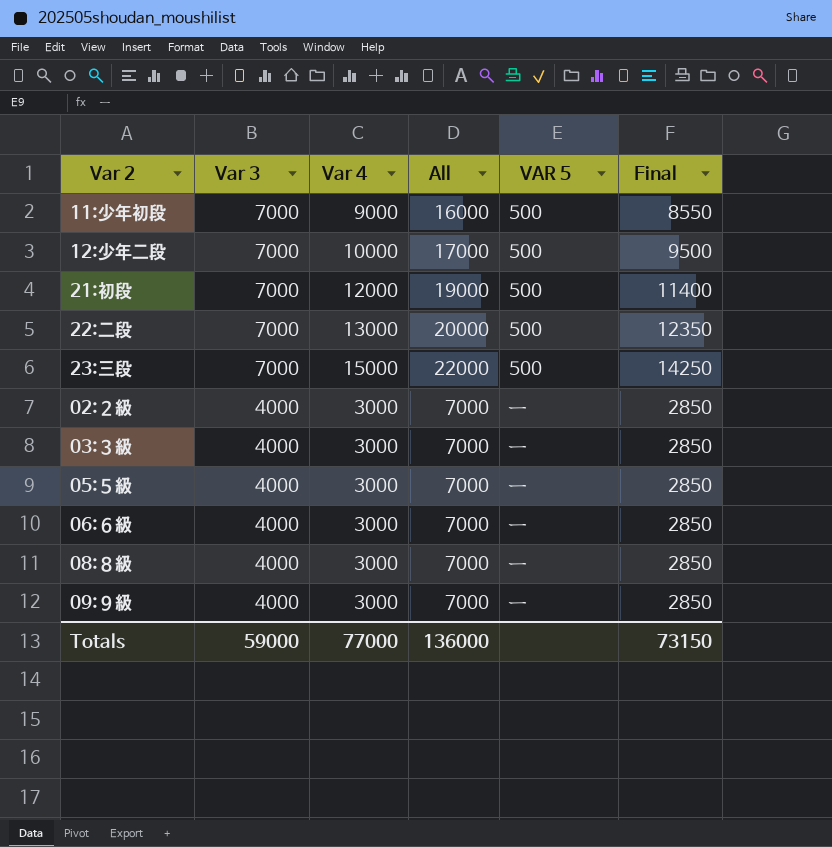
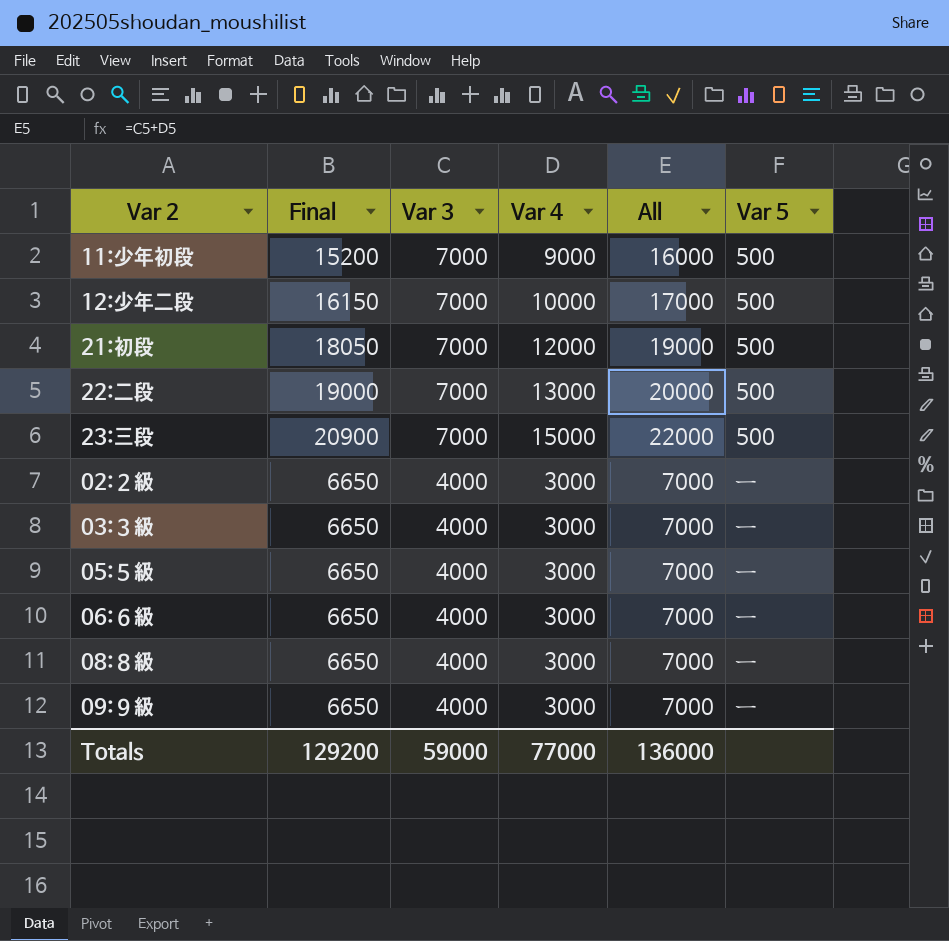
column Final | formula: [Var 4] * 0.95 -> [All] * 0.95
column Final | position: 6 -> 2
column name: VAR 5 -> Var 5
Totals | Final: 73150 -> 129200

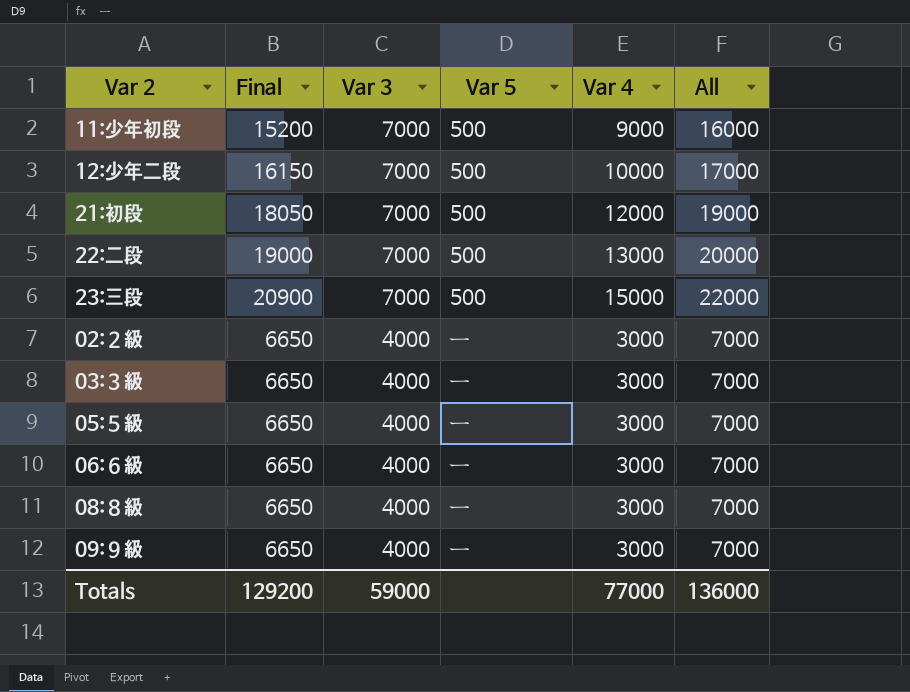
column Var 5 | position: 6 -> 4

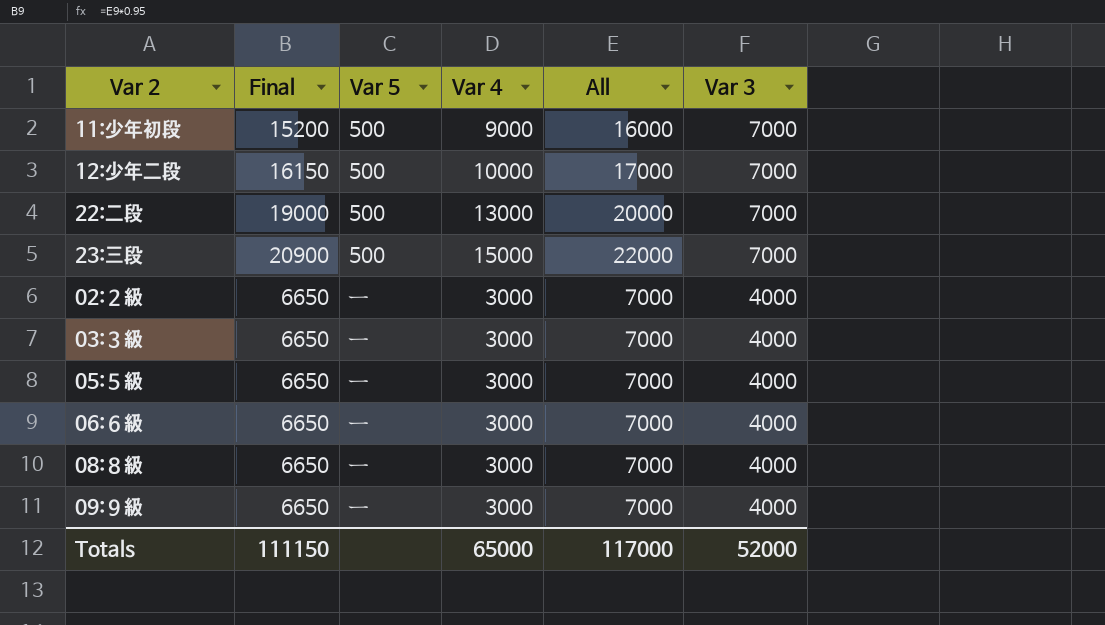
column Var 3 | position: 3 -> 6
row 21:初段: 18050 | 7000 | 500 | 12000 | 19000 -> none
Totals | Final: 129200 -> 111150
Totals | Var 4: 77000 -> 65000
Totals | All: 136000 -> 117000
Totals | Var 3: 59000 -> 52000

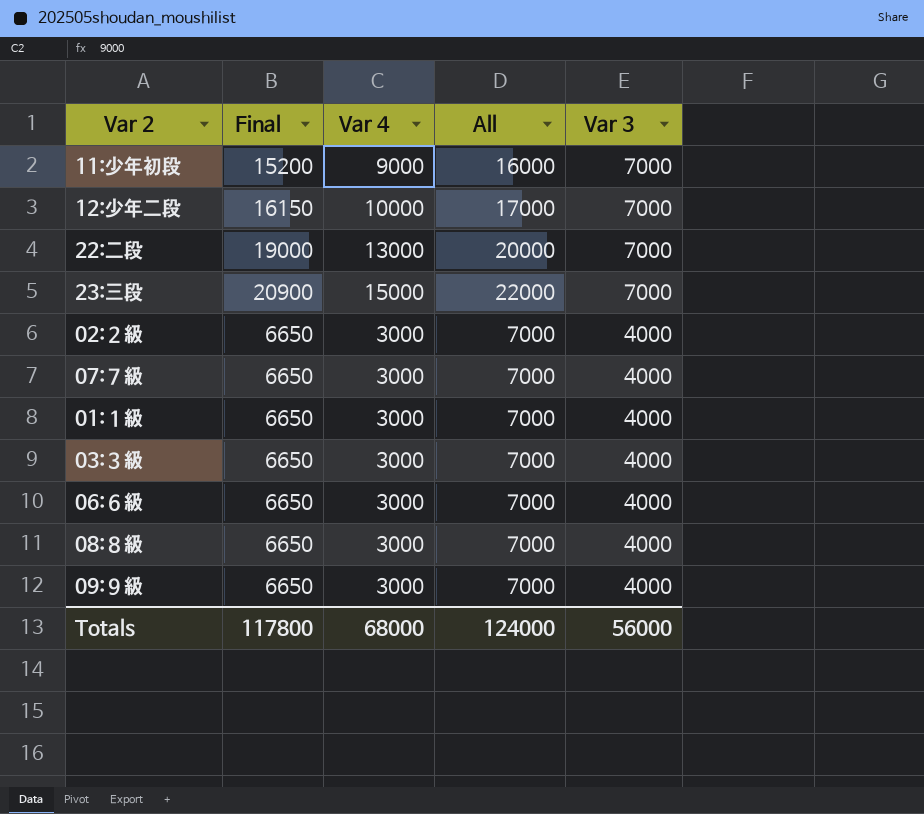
column Var 5 | position: 3 -> none
row 05:５級: 6650 | ー | 3000 | 7000 | 4000 -> none
row 07:７級: none -> 6650 | 3000 | 7000 | 4000
row 01:１級: none -> 6650 | 3000 | 7000 | 4000
Totals | Final: 111150 -> 117800
Totals | Var 4: 65000 -> 68000
Totals | All: 117000 -> 124000
Totals | Var 3: 52000 -> 56000

